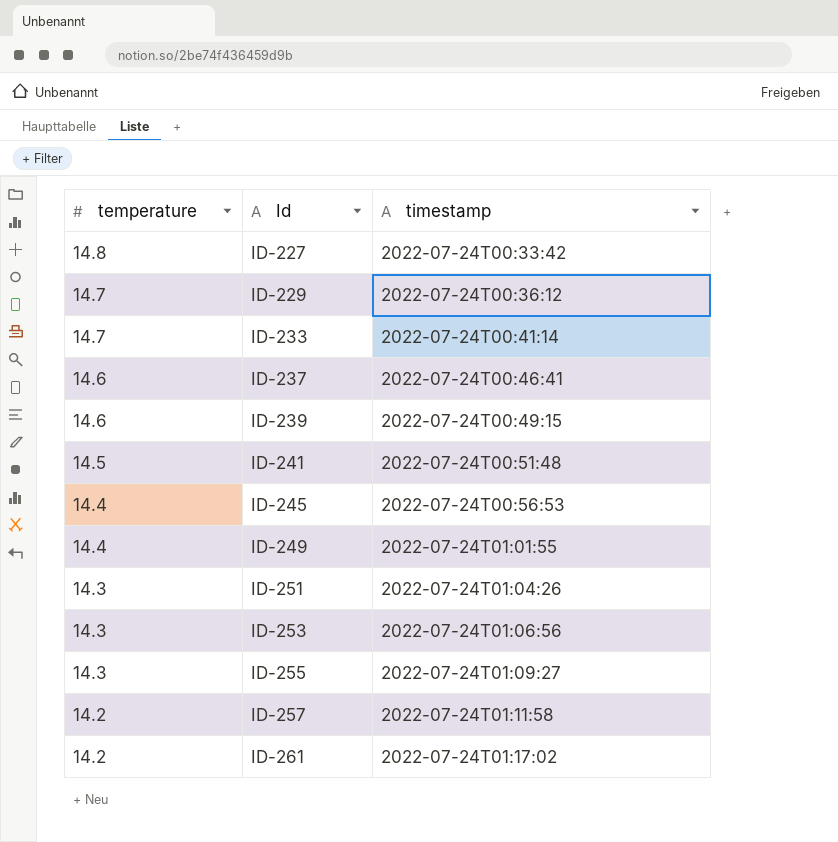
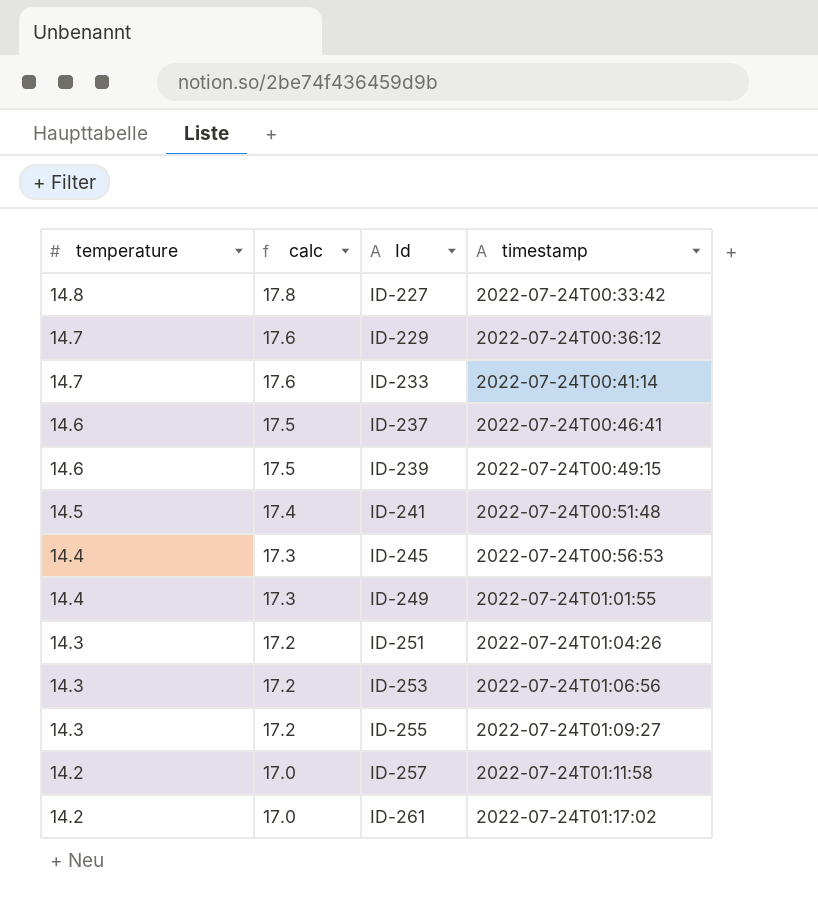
column calc | formula: none -> [temperature] * 1.2

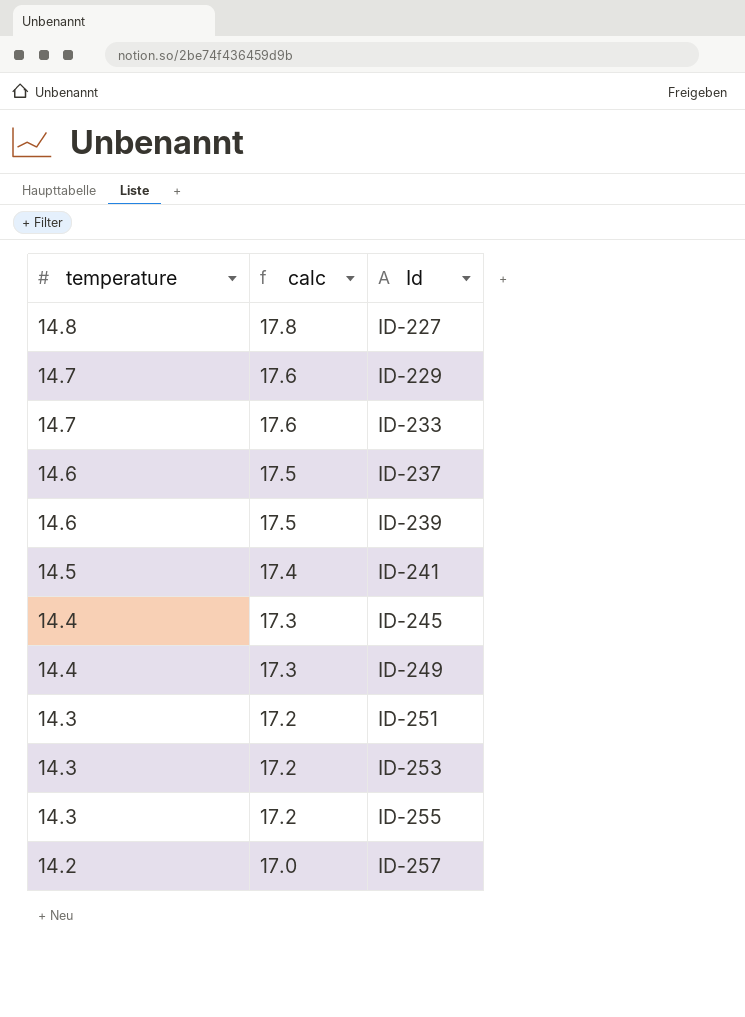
column timestamp | position: 4 -> none
row ID-261: 14.2 | 17.0 | 2022-07-24T01:17:02 -> none

